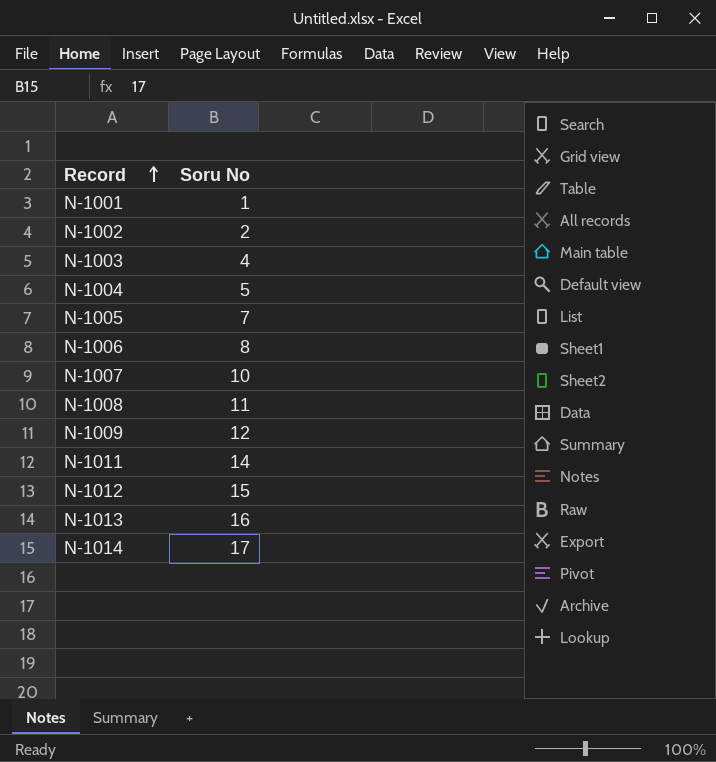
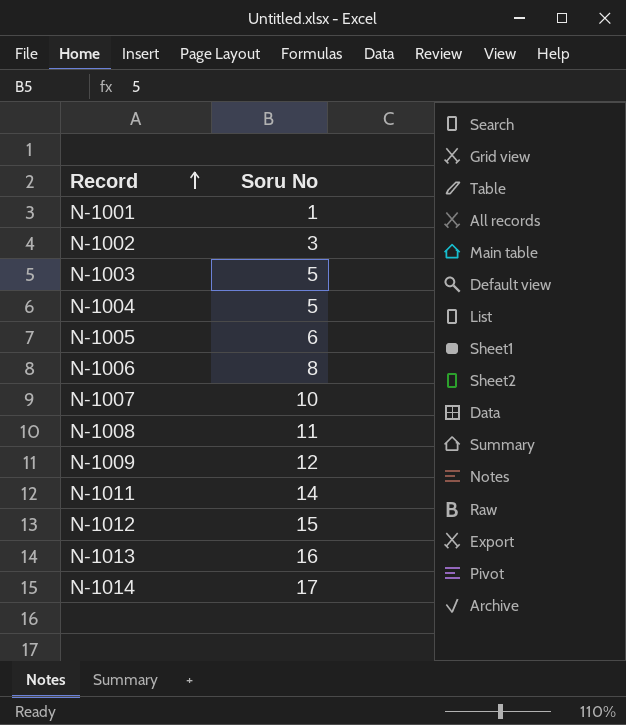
N-1002 | Soru No: 2 -> 3
N-1003 | Soru No: 4 -> 5
N-1005 | Soru No: 7 -> 6

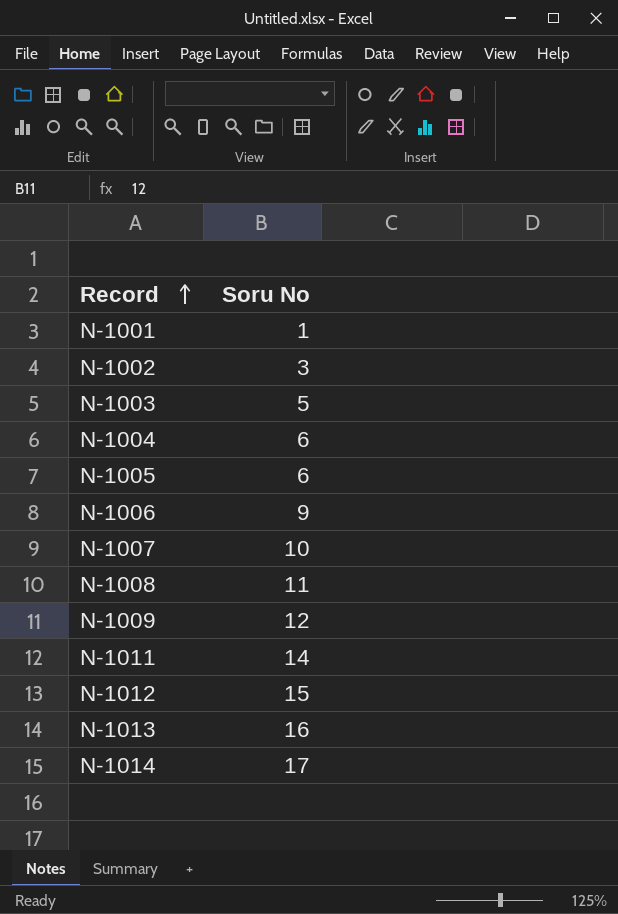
N-1004 | Soru No: 5 -> 6
N-1006 | Soru No: 8 -> 9

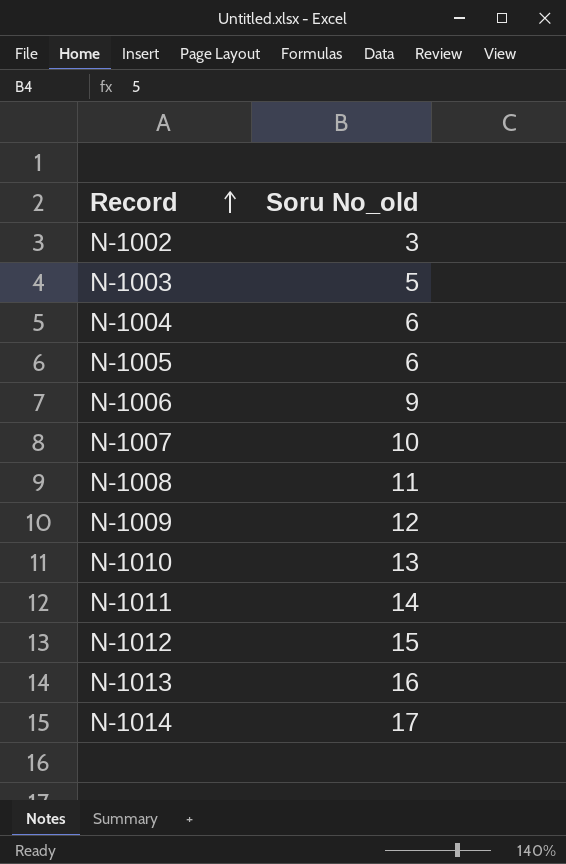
column name: Soru No -> Soru No_old
row N-1001: 1 -> none
row N-1010: none -> 13

